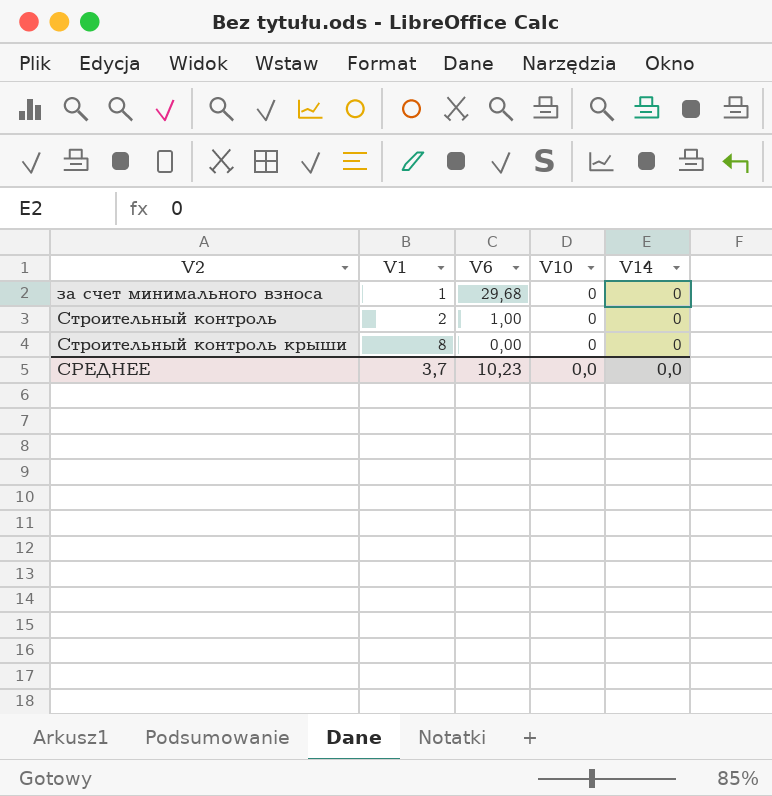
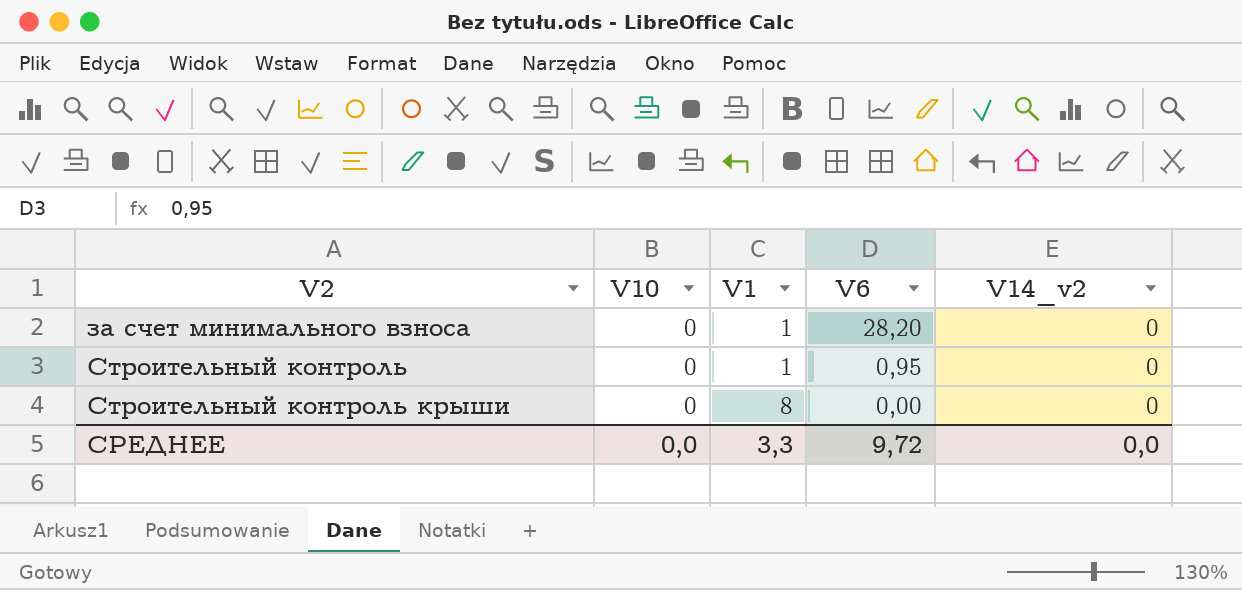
column V10 | position: 4 -> 2
column name: V14 -> V14_v2
за счет минимального взноса | V6: 29,68 -> 28,20
Строительный контроль | V1: 2 -> 1
Строительный контроль | V6: 1,00 -> 0,95
СРЕДНЕЕ | V1: 3,7 -> 3,3
СРЕДНЕЕ | V6: 10,23 -> 9,72

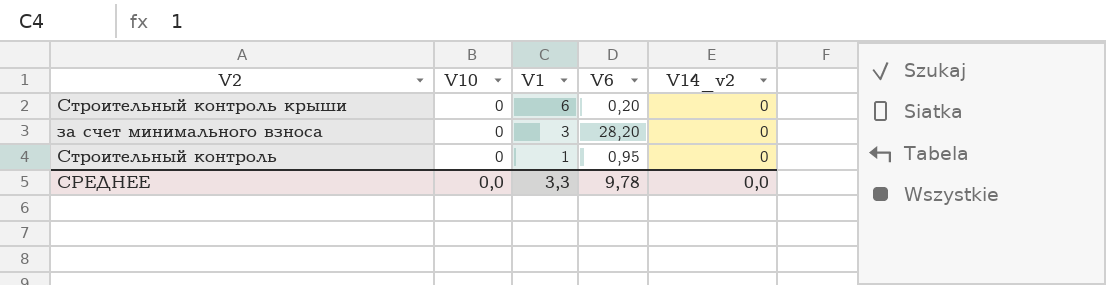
row order: V2 ascending -> V1 descending
Строительный контроль крыши | V1: 8 -> 6
Строительный контроль крыши | V6: 0,00 -> 0,20
за счет минимального взноса | V1: 1 -> 3
СРЕДНЕЕ | V6: 9,72 -> 9,78

